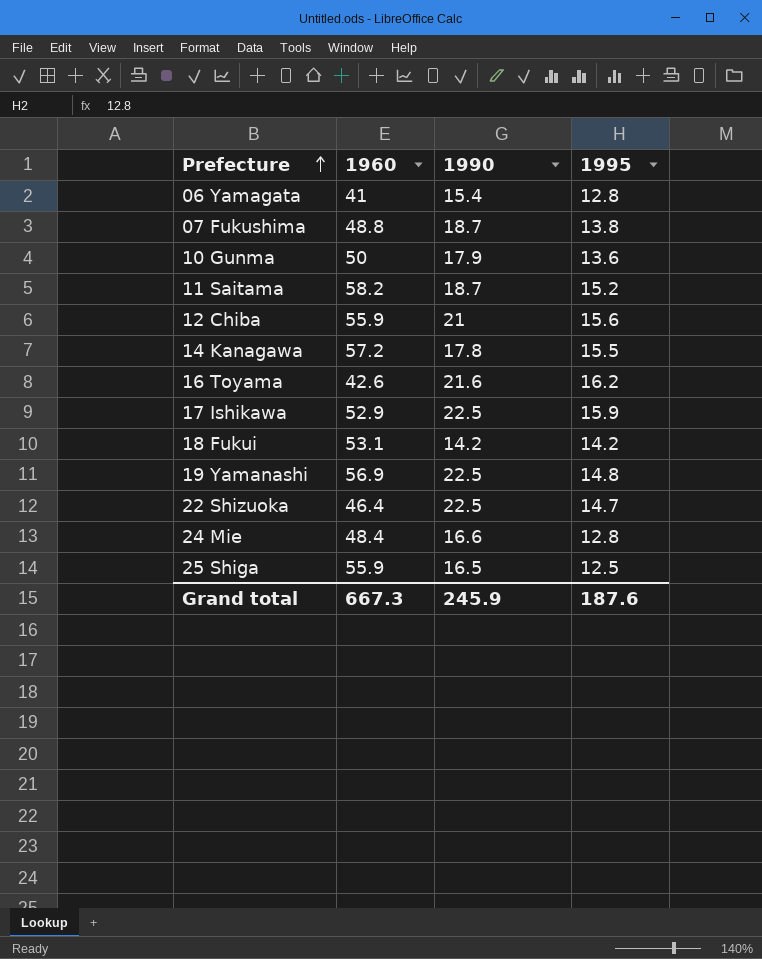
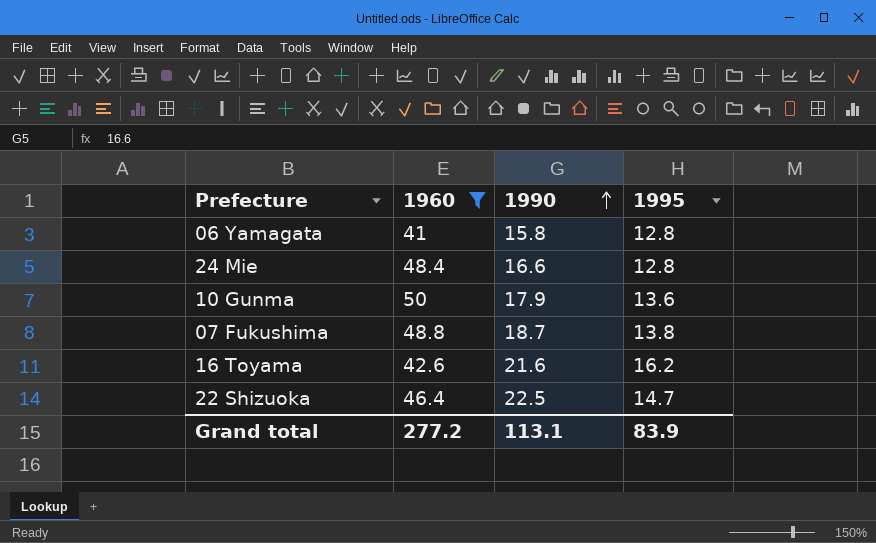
filter: none -> 1960 <= 50
row order: Prefecture ascending -> 1990 ascending
06 Yamagata | 1990: 15.4 -> 15.8
Grand total | 1960: 667.3 -> 277.2
Grand total | 1990: 245.9 -> 113.1
Grand total | 1995: 187.6 -> 83.9

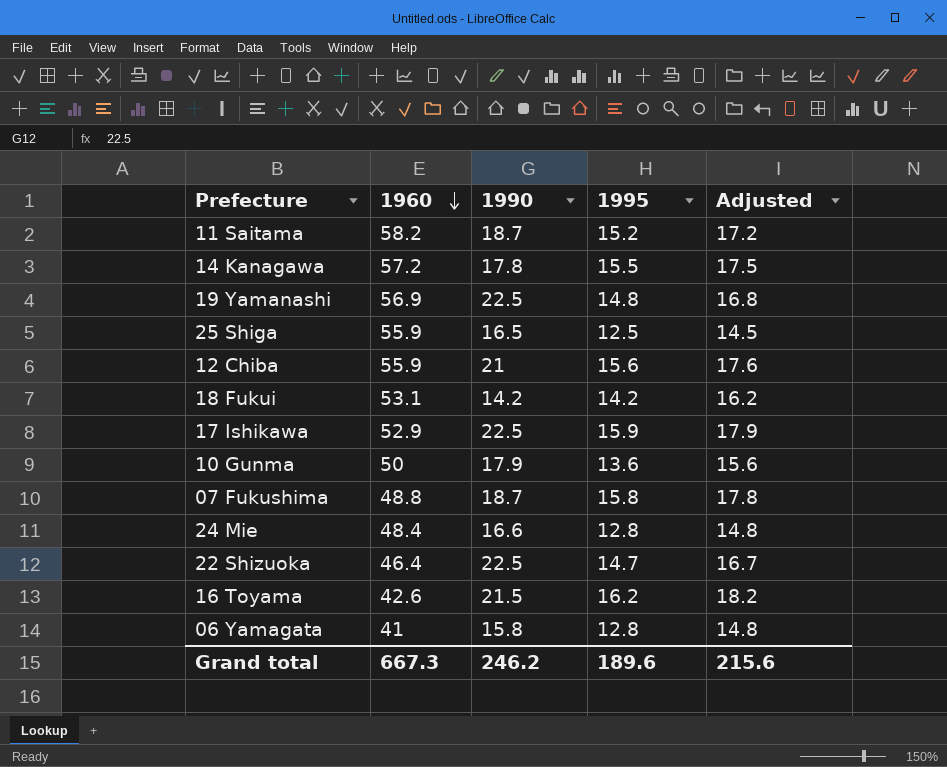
filter: 1960 <= 50 -> none
row order: 1990 ascending -> 1960 descending
column Adjusted | formula: none -> [1995] + 2
07 Fukushima | 1995: 13.8 -> 15.8
16 Toyama | 1990: 21.6 -> 21.5
Grand total | 1960: 277.2 -> 667.3
Grand total | 1990: 113.1 -> 246.2
Grand total | 1995: 83.9 -> 189.6

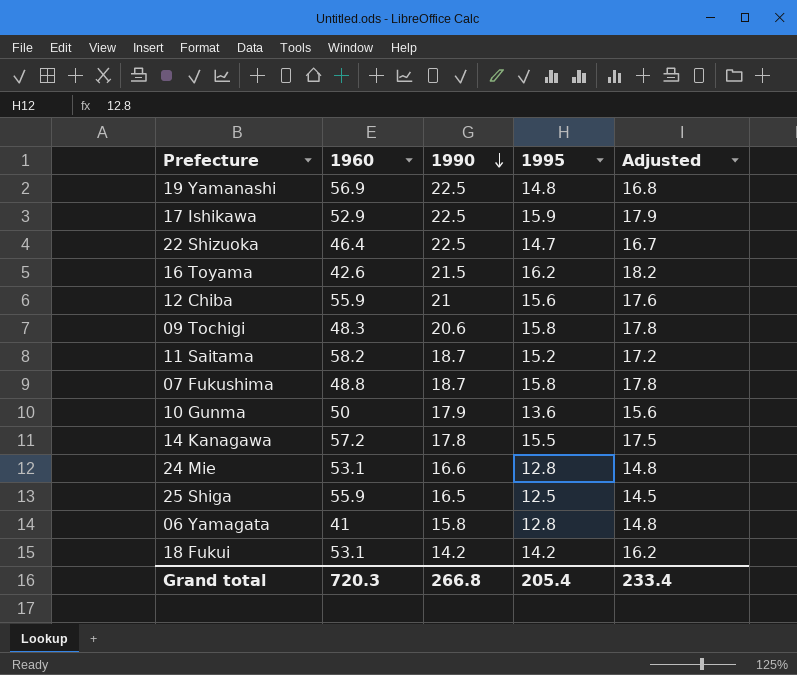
row order: 1960 descending -> 1990 descending
row 09 Tochigi: none -> 48.3 | 20.6 | 15.8 | 17.8
24 Mie | 1960: 48.4 -> 53.1
Grand total | 1960: 667.3 -> 720.3
Grand total | 1990: 246.2 -> 266.8
Grand total | 1995: 189.6 -> 205.4
Grand total | Adjusted: 215.6 -> 233.4

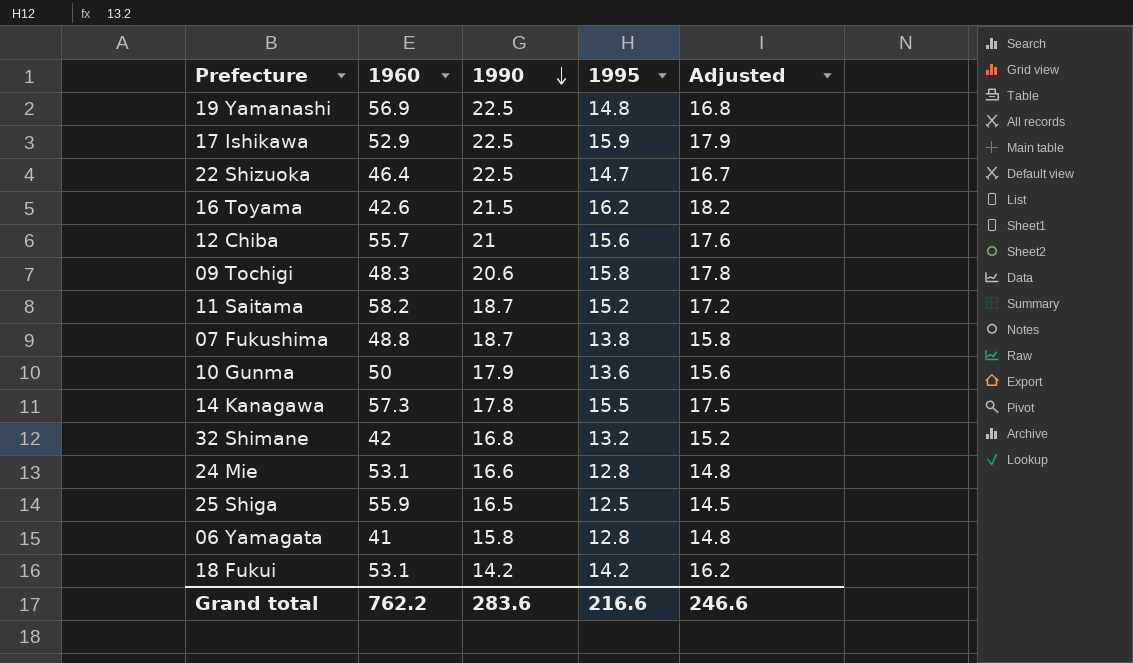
12 Chiba | 1960: 55.9 -> 55.7
07 Fukushima | 1995: 15.8 -> 13.8
07 Fukushima | Adjusted: 17.8 -> 15.8
14 Kanagawa | 1960: 57.2 -> 57.3
row 32 Shimane: none -> 42 | 16.8 | 13.2 | 15.2
Grand total | 1960: 720.3 -> 762.2
Grand total | 1990: 266.8 -> 283.6
Grand total | 1995: 205.4 -> 216.6
Grand total | Adjusted: 233.4 -> 246.6

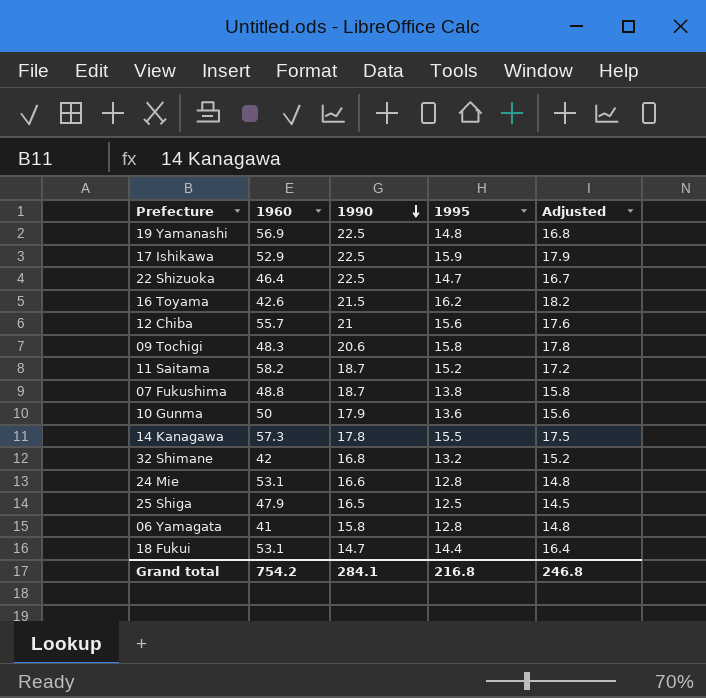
25 Shiga | 1960: 55.9 -> 47.9
18 Fukui | 1990: 14.2 -> 14.7
18 Fukui | 1995: 14.2 -> 14.4
18 Fukui | Adjusted: 16.2 -> 16.4
Grand total | 1960: 762.2 -> 754.2
Grand total | 1990: 283.6 -> 284.1
Grand total | 1995: 216.6 -> 216.8
Grand total | Adjusted: 246.6 -> 246.8

